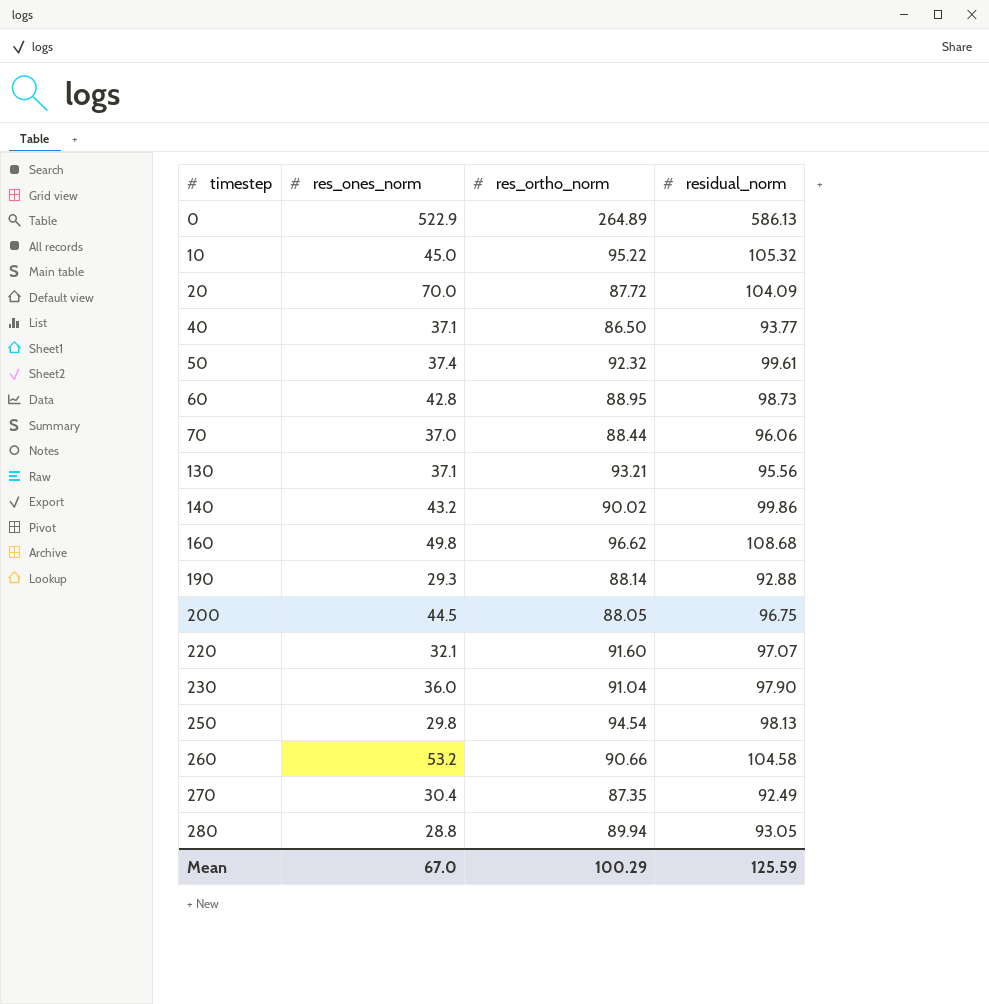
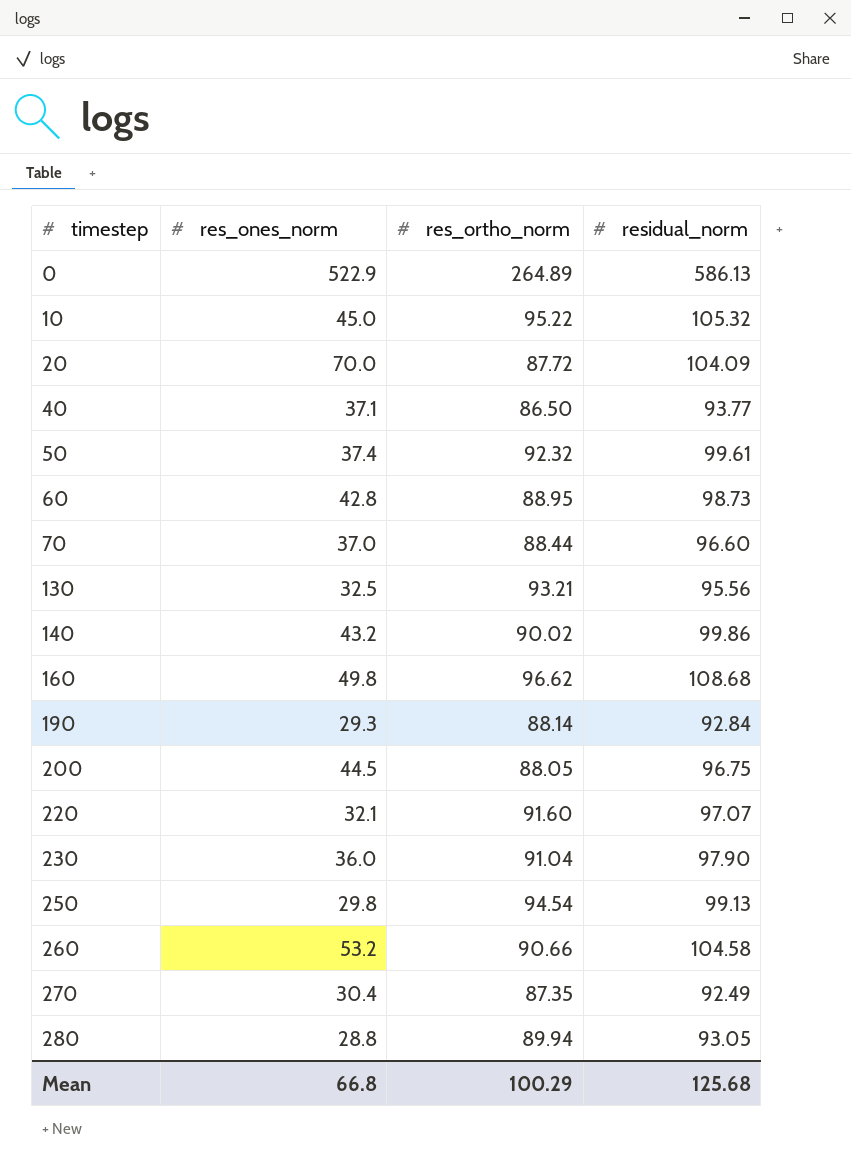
70 | residual_norm: 96.06 -> 96.60
130 | res_ones_norm: 37.1 -> 32.5
190 | residual_norm: 92.88 -> 92.84
250 | residual_norm: 98.13 -> 99.13
Mean | res_ones_norm: 67.0 -> 66.8
Mean | residual_norm: 125.59 -> 125.68

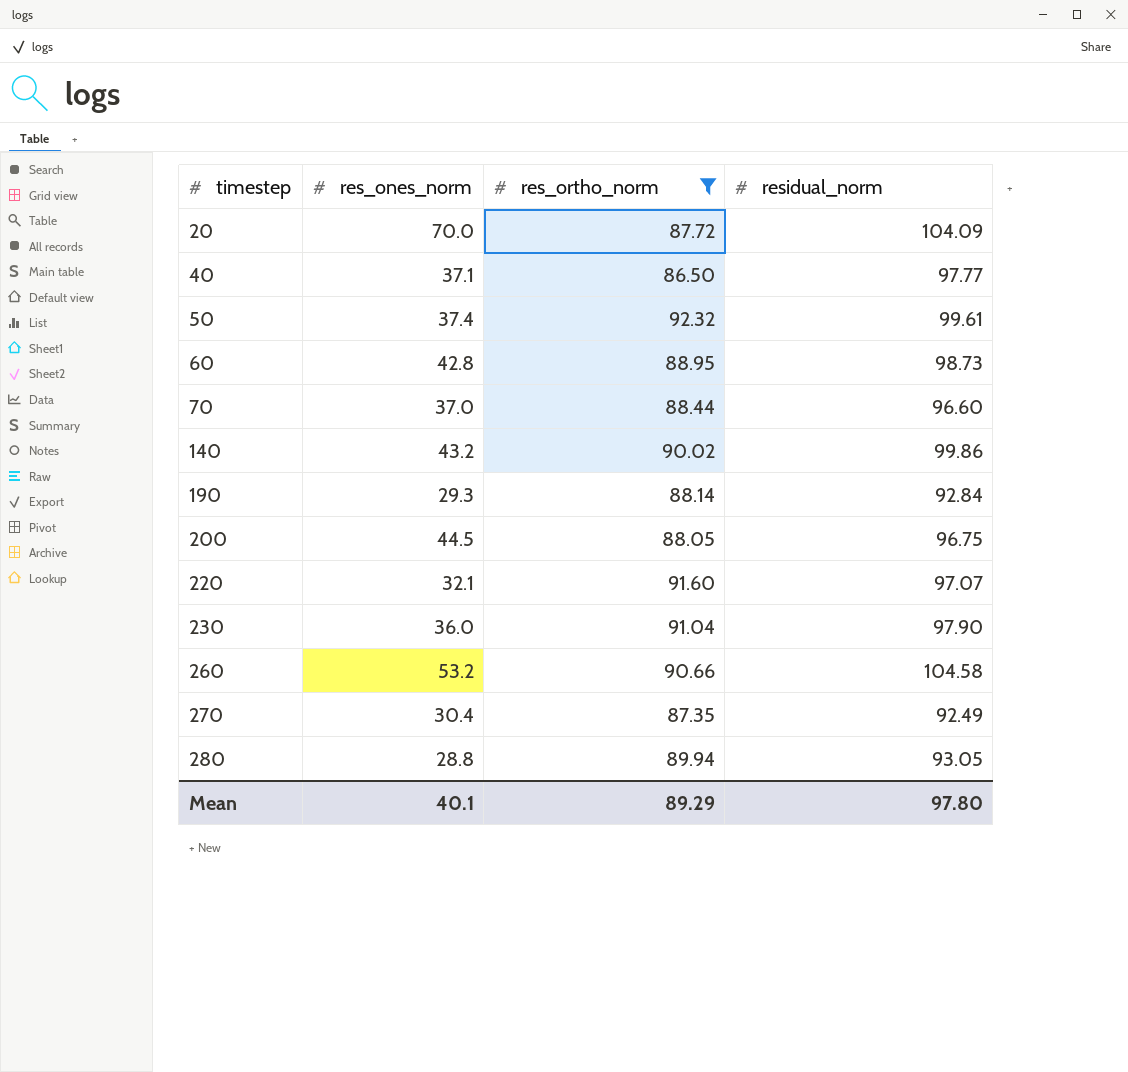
filter: none -> res_ortho_norm <= 92.32
40 | residual_norm: 93.77 -> 97.77
Mean | res_ones_norm: 66.8 -> 40.1
Mean | res_ortho_norm: 100.29 -> 89.29
Mean | residual_norm: 125.68 -> 97.80

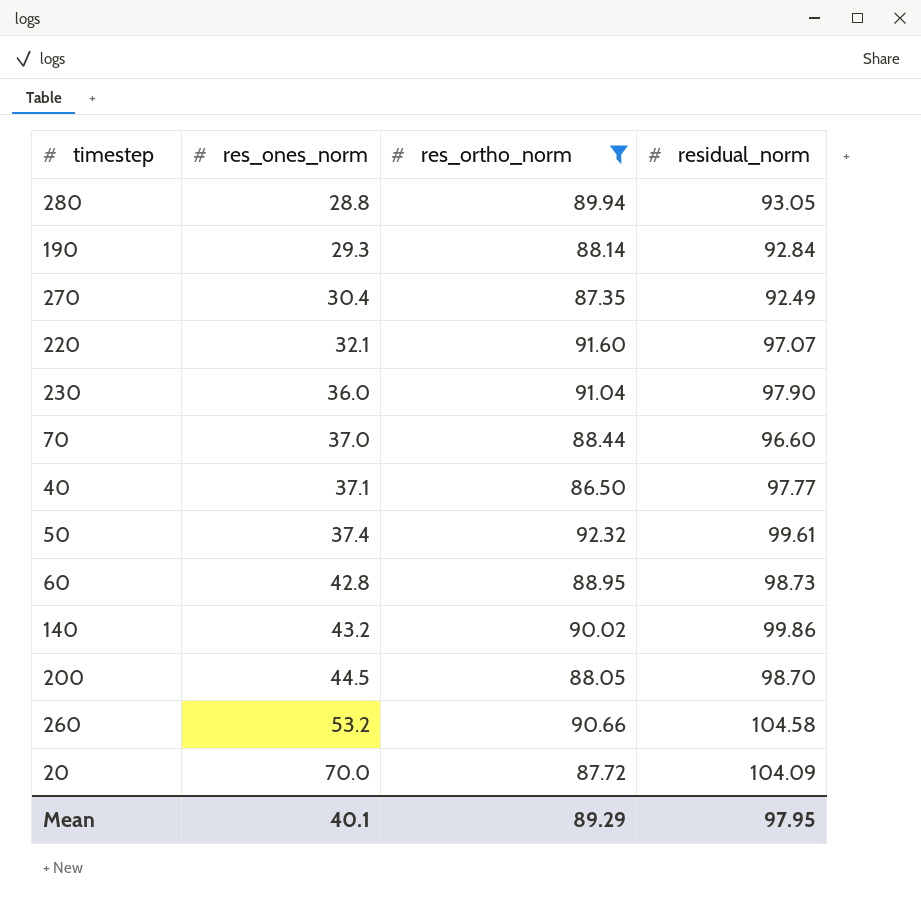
row order: timestep ascending -> res_ones_norm ascending
200 | residual_norm: 96.75 -> 98.70
Mean | residual_norm: 97.80 -> 97.95

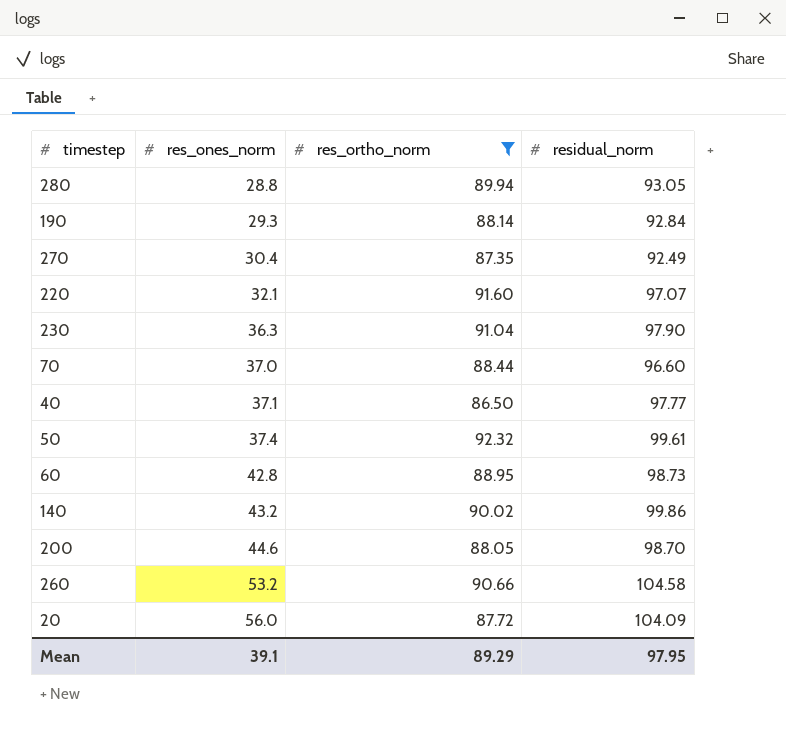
230 | res_ones_norm: 36.0 -> 36.3
200 | res_ones_norm: 44.5 -> 44.6
20 | res_ones_norm: 70.0 -> 56.0
Mean | res_ones_norm: 40.1 -> 39.1

